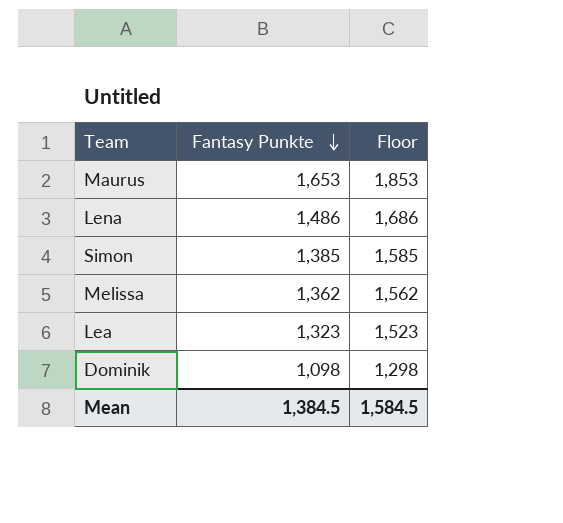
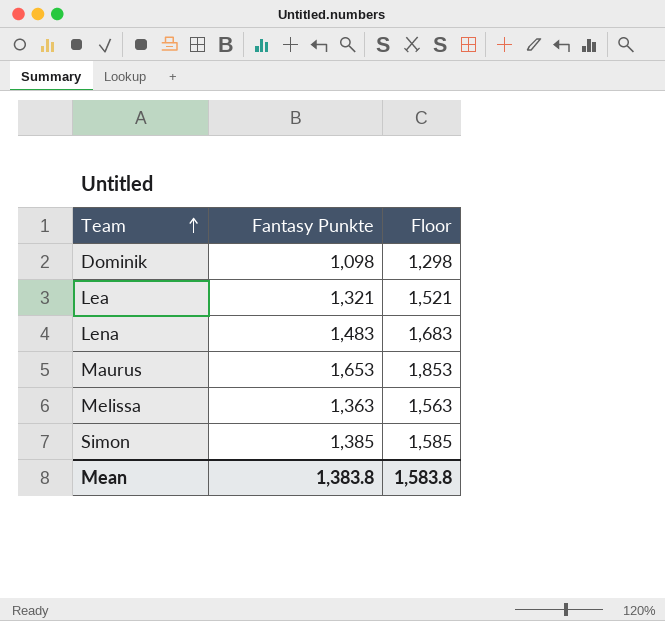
row order: Fantasy Punkte descending -> Team ascending
Lea | Fantasy Punkte: 1,323 -> 1,321
Lea | Floor: 1,523 -> 1,521
Lena | Fantasy Punkte: 1,486 -> 1,483
Lena | Floor: 1,686 -> 1,683
Melissa | Fantasy Punkte: 1,362 -> 1,363
Melissa | Floor: 1,562 -> 1,563
Mean | Fantasy Punkte: 1,384.5 -> 1,383.8
Mean | Floor: 1,584.5 -> 1,583.8

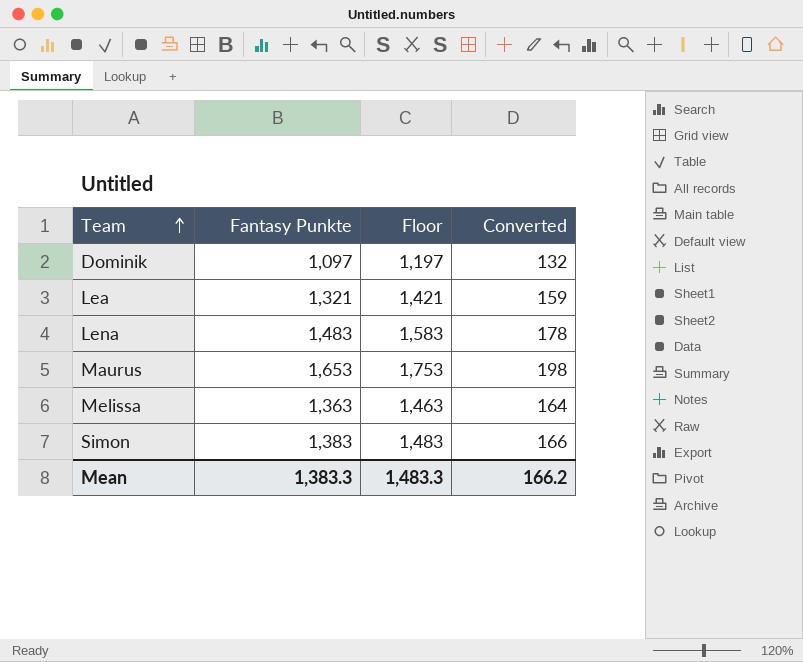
column Floor | formula: [Fantasy Punkte] + 200 -> [Fantasy Punkte] + 100
column Converted | formula: none -> [Fantasy Punkte] * 0.12
Dominik | Fantasy Punkte: 1,098 -> 1,097
Simon | Fantasy Punkte: 1,385 -> 1,383
Mean | Fantasy Punkte: 1,383.8 -> 1,383.3
Mean | Floor: 1,583.8 -> 1,483.3

